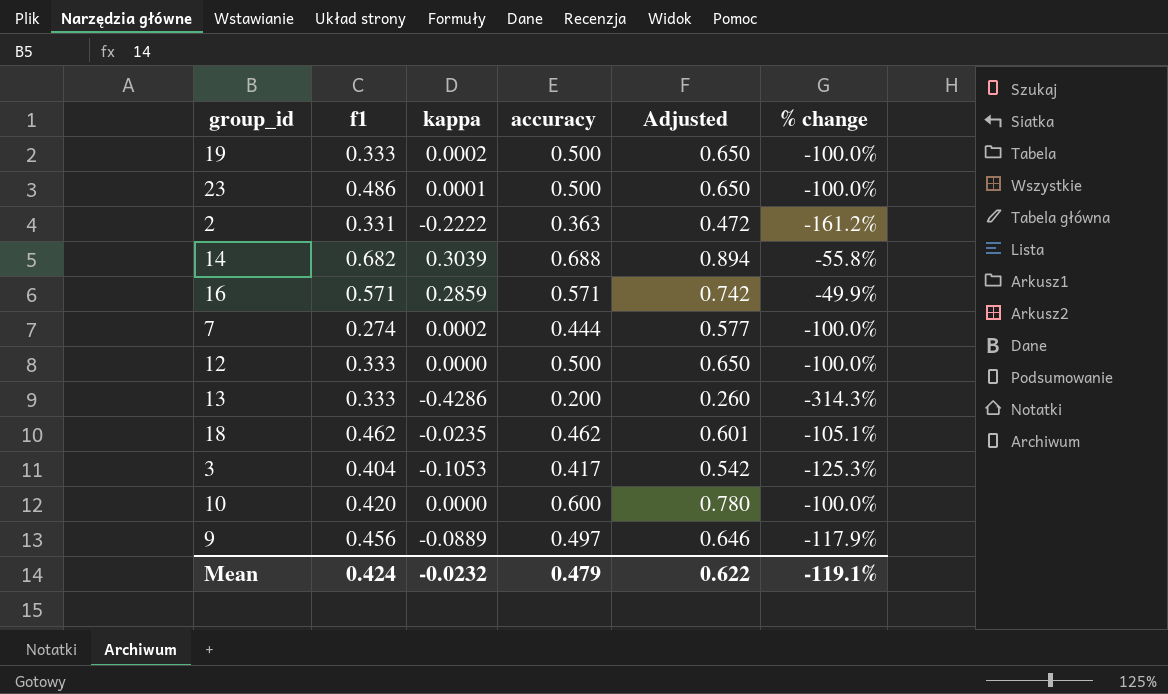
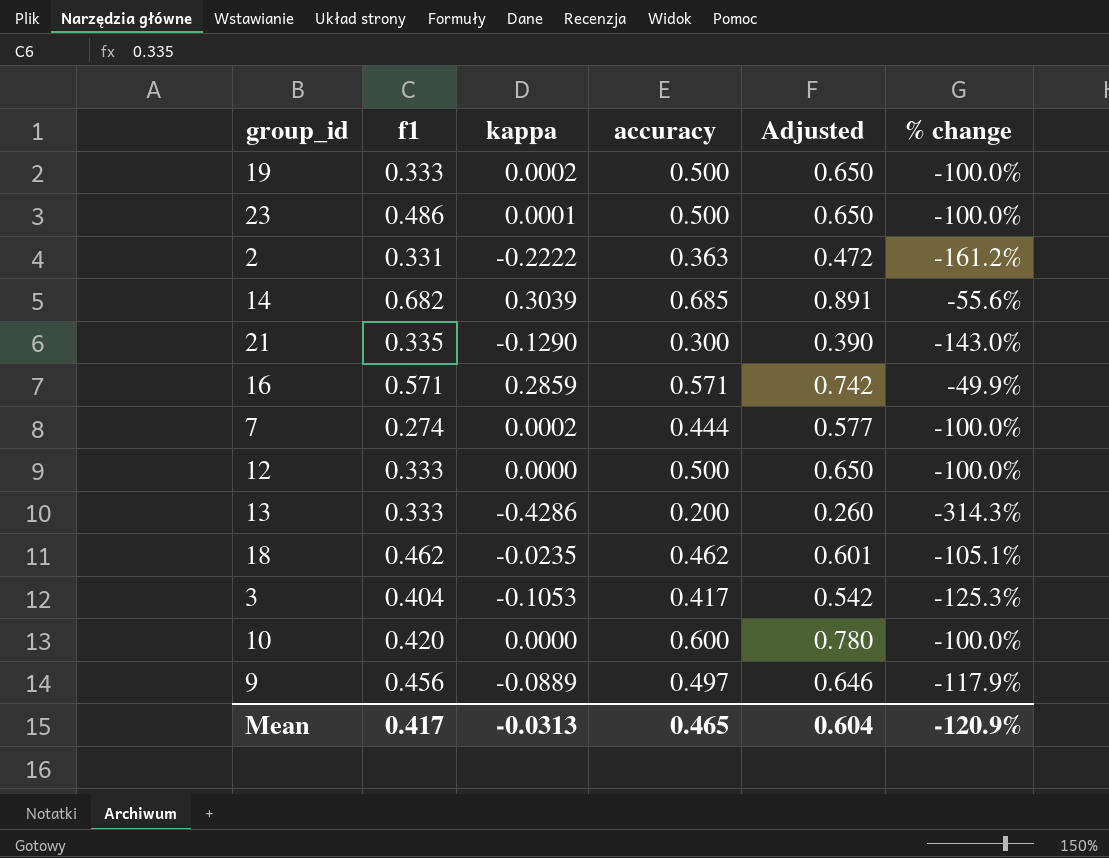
14 | accuracy: 0.688 -> 0.685
14 | Adjusted: 0.894 -> 0.891
14 | % change: -55.8% -> -55.6%
row 21: none -> 0.335 | -0.1290 | 0.300 | 0.390 | -143.0%
Mean | f1: 0.424 -> 0.417
Mean | kappa: -0.0232 -> -0.0313
Mean | accuracy: 0.479 -> 0.465
Mean | Adjusted: 0.622 -> 0.604
Mean | % change: -119.1% -> -120.9%

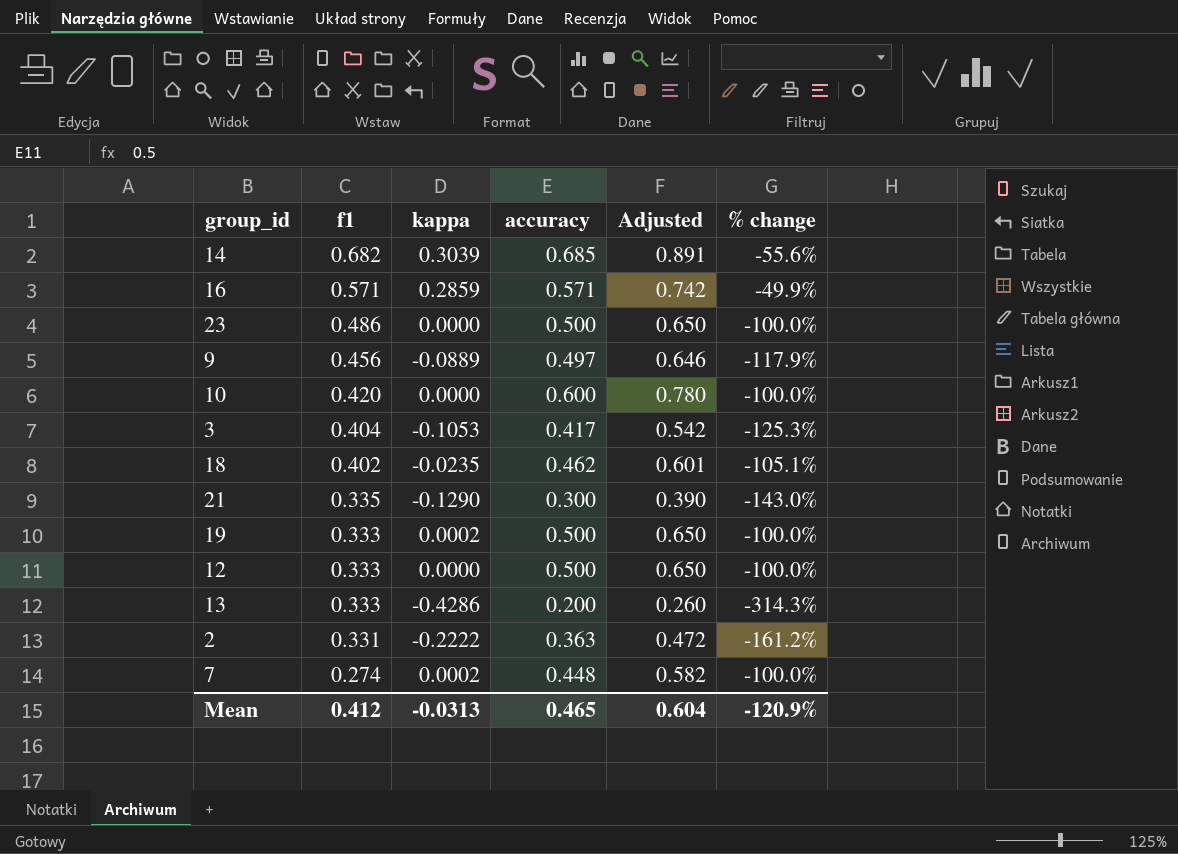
row order: none -> f1 descending
23 | kappa: 0.0001 -> 0.0000
18 | f1: 0.462 -> 0.402
7 | accuracy: 0.444 -> 0.448
7 | Adjusted: 0.577 -> 0.582
Mean | f1: 0.417 -> 0.412

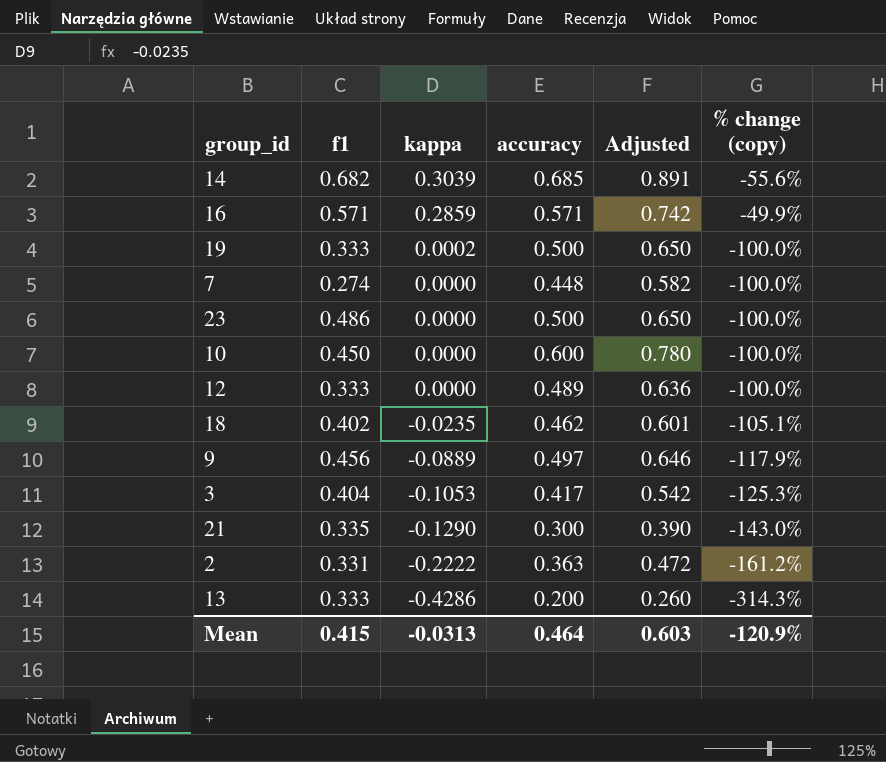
row order: f1 descending -> kappa descending
column name: % change -> % change (copy)
7 | kappa: 0.0002 -> 0.0000
10 | f1: 0.420 -> 0.450
12 | accuracy: 0.500 -> 0.489
12 | Adjusted: 0.650 -> 0.636
Mean | f1: 0.412 -> 0.415
Mean | accuracy: 0.465 -> 0.464
Mean | Adjusted: 0.604 -> 0.603

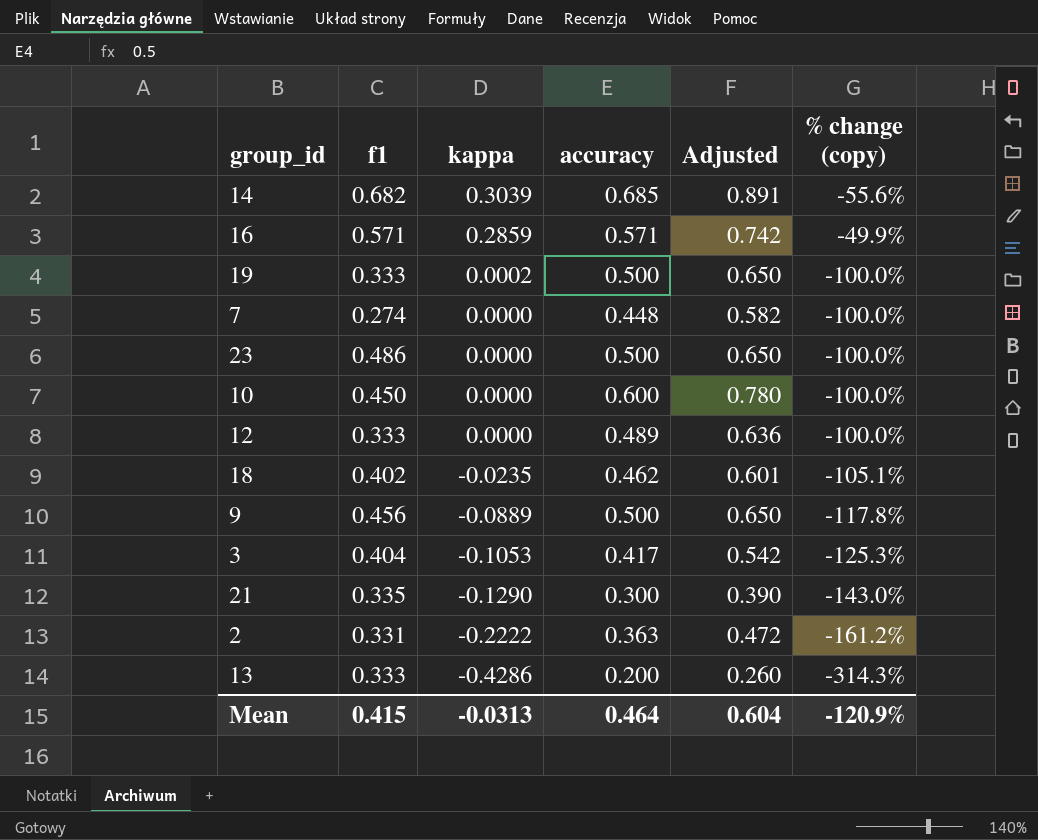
9 | accuracy: 0.497 -> 0.500
9 | Adjusted: 0.646 -> 0.650
9 | % change (copy): -117.9% -> -117.8%
Mean | Adjusted: 0.603 -> 0.604

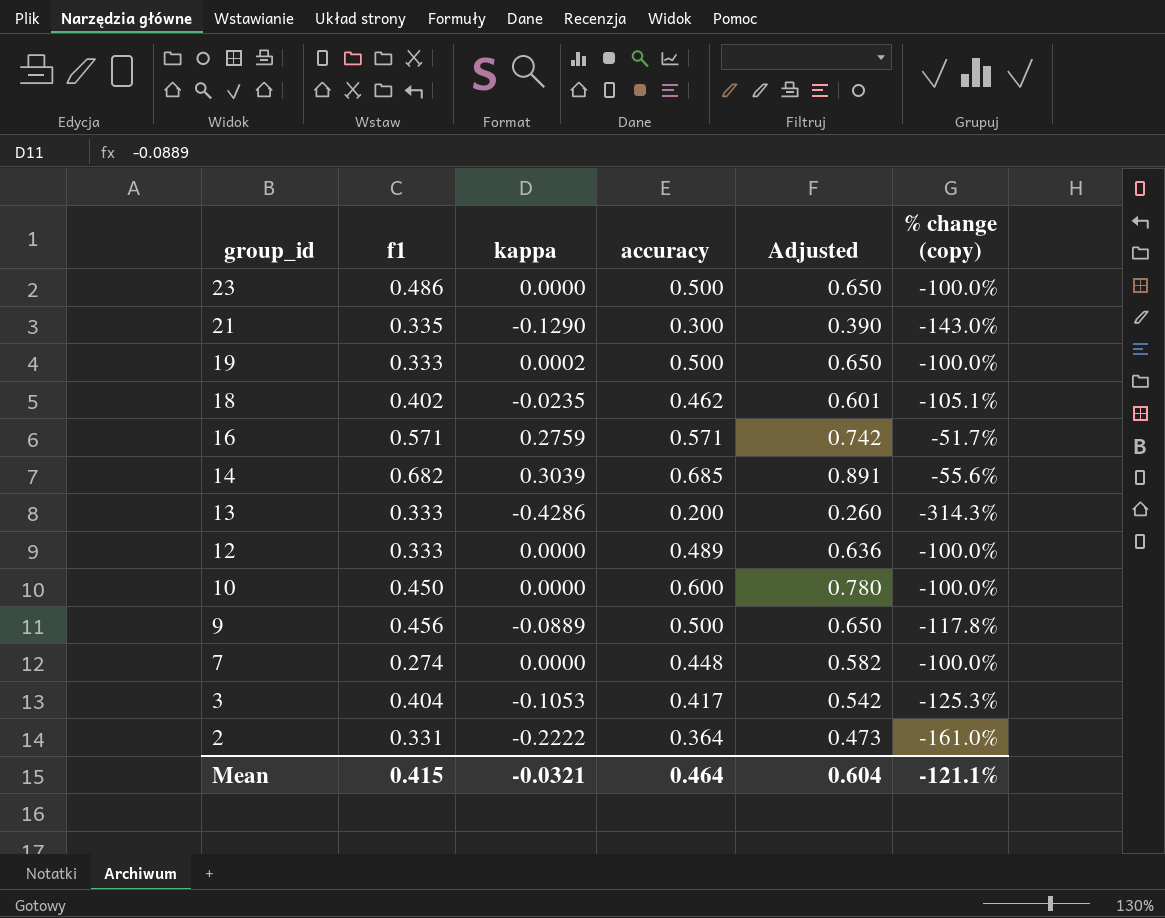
row order: kappa descending -> group_id descending
16 | kappa: 0.2859 -> 0.2759
16 | % change (copy): -49.9% -> -51.7%
2 | accuracy: 0.363 -> 0.364
2 | Adjusted: 0.472 -> 0.473
2 | % change (copy): -161.2% -> -161.0%
Mean | kappa: -0.0313 -> -0.0321
Mean | % change (copy): -120.9% -> -121.1%

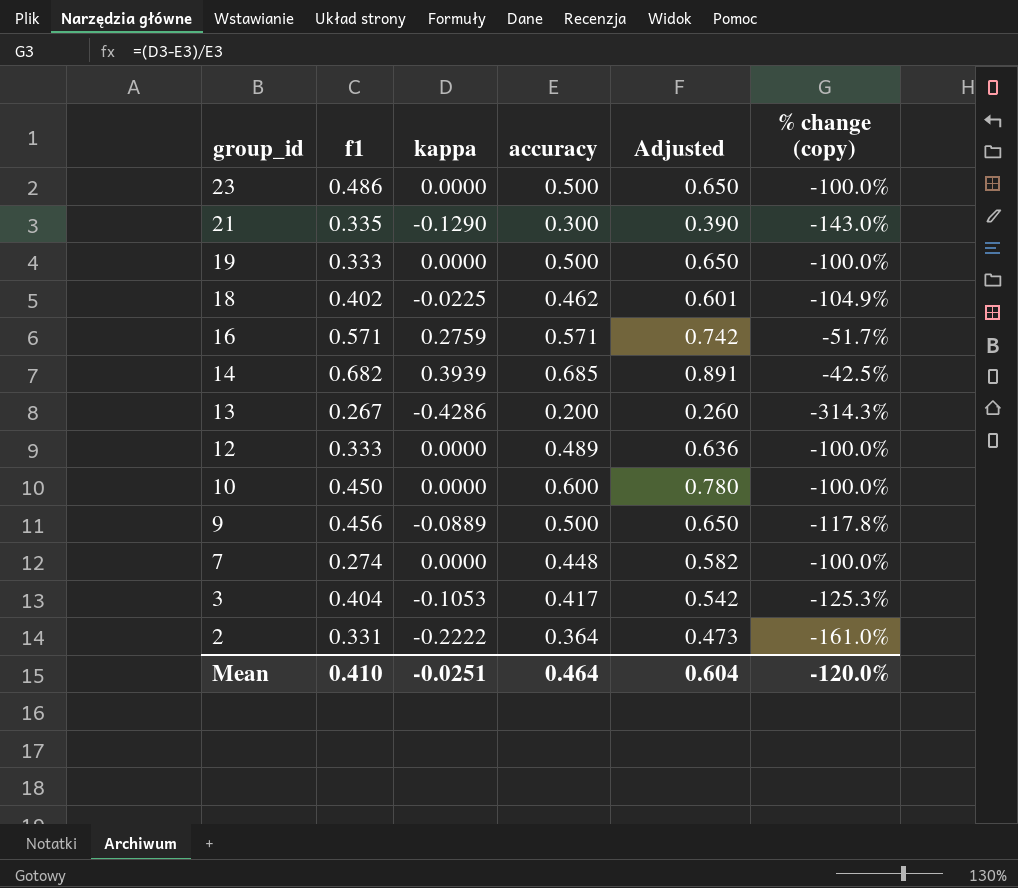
19 | kappa: 0.0002 -> 0.0000
18 | kappa: -0.0235 -> -0.0225
18 | % change (copy): -105.1% -> -104.9%
14 | kappa: 0.3039 -> 0.3939
14 | % change (copy): -55.6% -> -42.5%
13 | f1: 0.333 -> 0.267
Mean | f1: 0.415 -> 0.410
Mean | kappa: -0.0321 -> -0.0251
Mean | % change (copy): -121.1% -> -120.0%

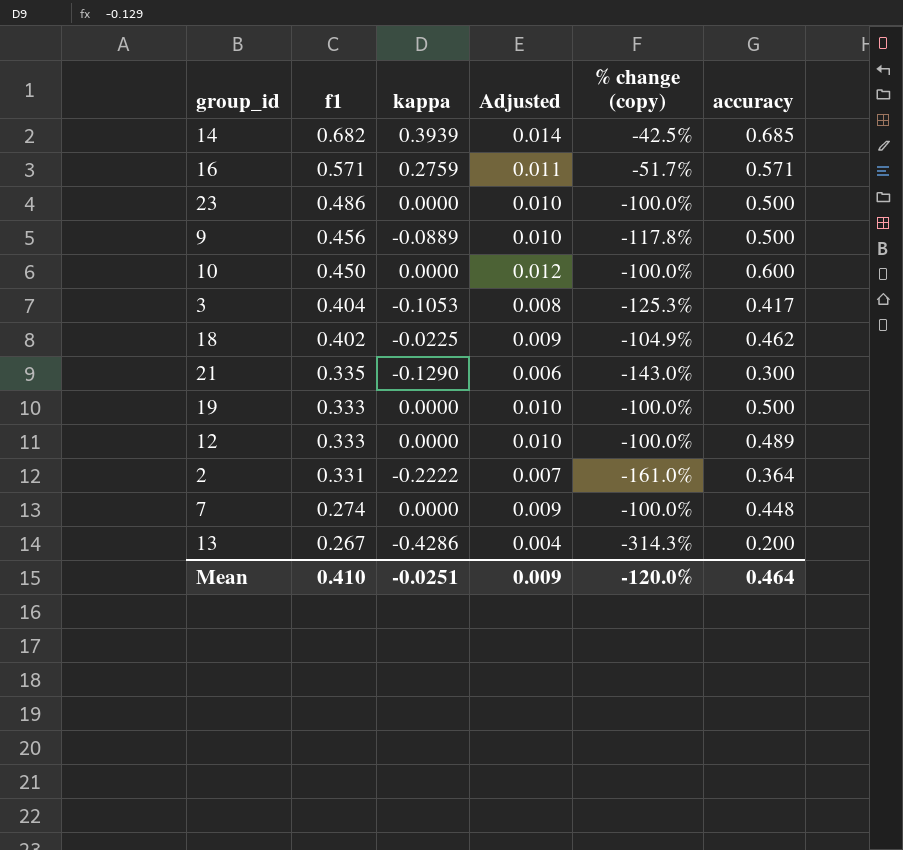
row order: group_id descending -> f1 descending
column Adjusted | formula: [accuracy] * 1.3 -> [accuracy] * 0.02
column accuracy | position: 4 -> 6
Mean | Adjusted: 0.604 -> 0.009

